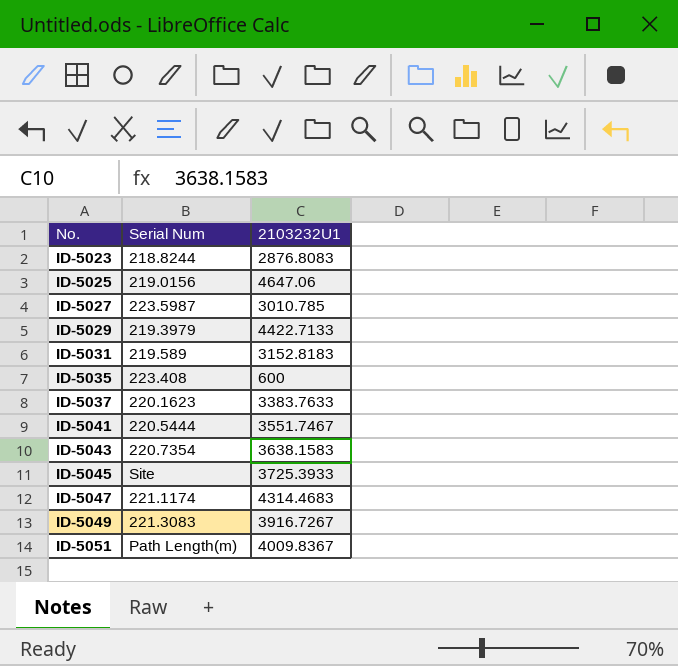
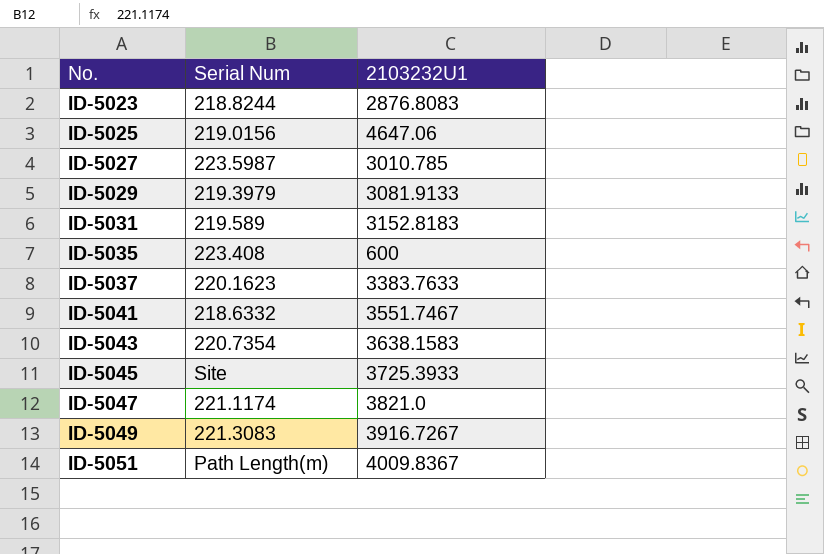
ID-5029 | 2103232U1: 4422.7133 -> 3081.9133
ID-5041 | Serial Num: 220.5444 -> 218.6332
ID-5047 | 2103232U1: 4314.4683 -> 3821.0

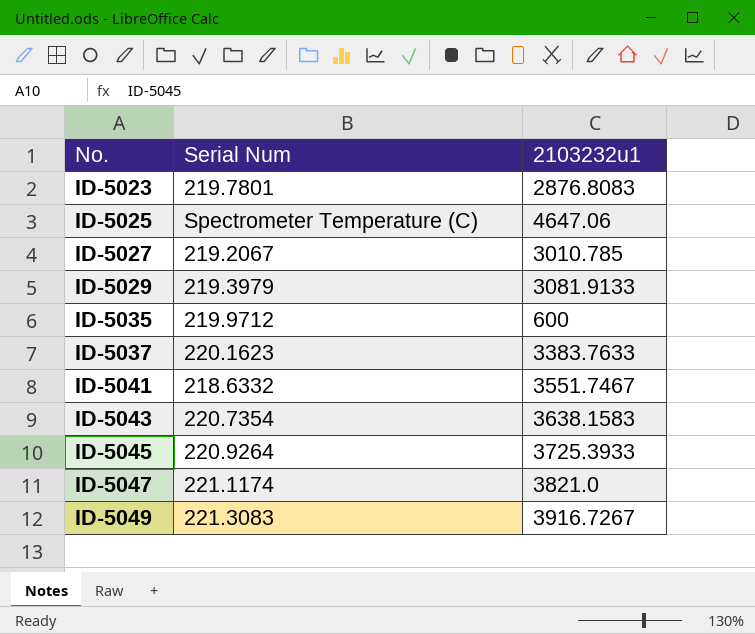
column name: 2103232U1 -> 2103232u1
row ID-5031: 219.589 | 3152.8183 -> none
row ID-5051: Path Length(m) | 4009.8367 -> none
ID-5023 | Serial Num: 218.8244 -> 219.7801
ID-5025 | Serial Num: 219.0156 -> Spectrometer Temperature (C)
ID-5027 | Serial Num: 223.5987 -> 219.2067
ID-5035 | Serial Num: 223.408 -> 219.9712
ID-5045 | Serial Num: Site -> 220.9264

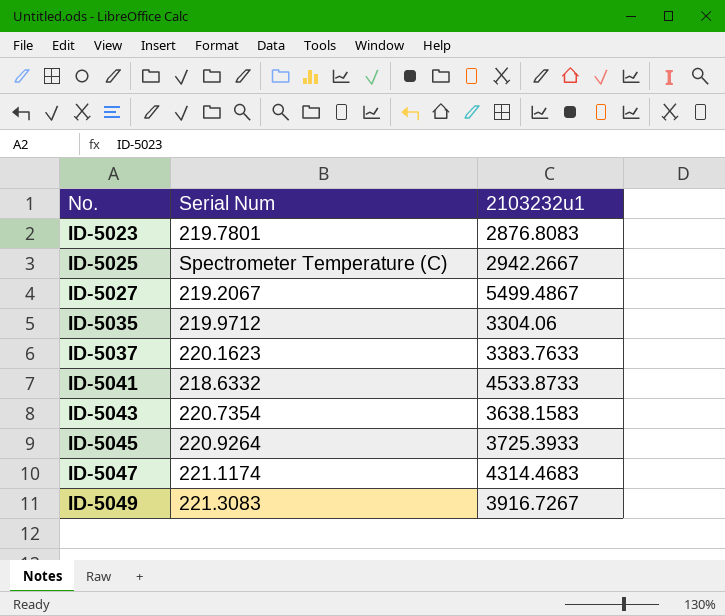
row ID-5029: 219.3979 | 3081.9133 -> none
ID-5025 | 2103232u1: 4647.06 -> 2942.2667
ID-5027 | 2103232u1: 3010.785 -> 5499.4867
ID-5035 | 2103232u1: 600 -> 3304.06
ID-5041 | 2103232u1: 3551.7467 -> 4533.8733
ID-5047 | 2103232u1: 3821.0 -> 4314.4683

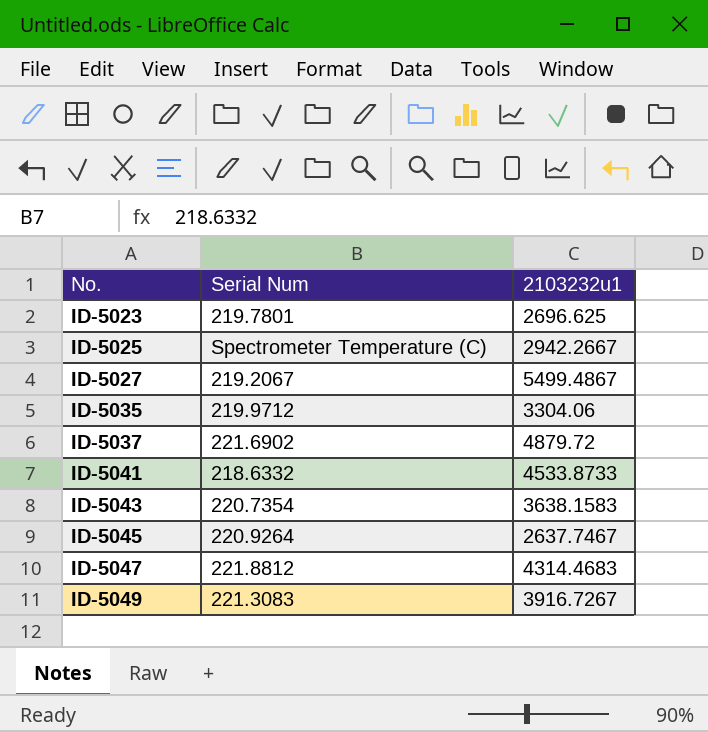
ID-5023 | 2103232u1: 2876.8083 -> 2696.625
ID-5037 | Serial Num: 220.1623 -> 221.6902
ID-5037 | 2103232u1: 3383.7633 -> 4879.72
ID-5045 | 2103232u1: 3725.3933 -> 2637.7467
ID-5047 | Serial Num: 221.1174 -> 221.8812

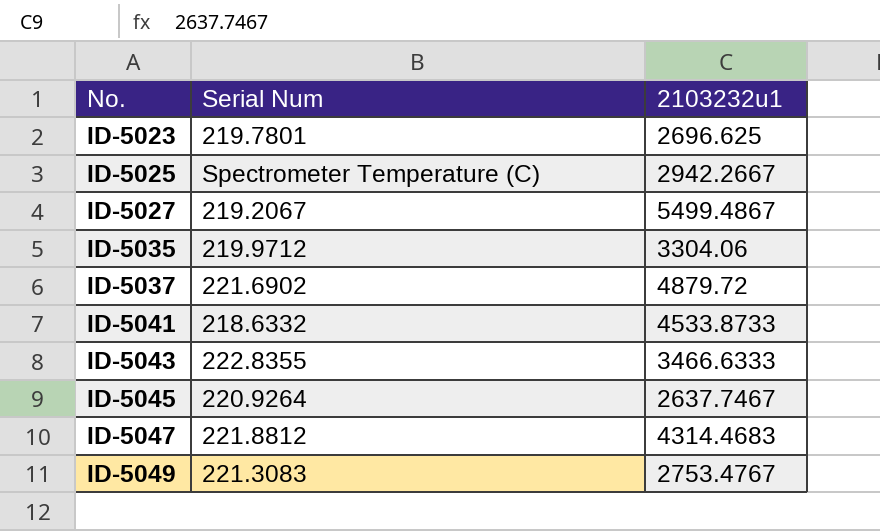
ID-5043 | Serial Num: 220.7354 -> 222.8355
ID-5043 | 2103232u1: 3638.1583 -> 3466.6333
ID-5049 | 2103232u1: 3916.7267 -> 2753.4767

